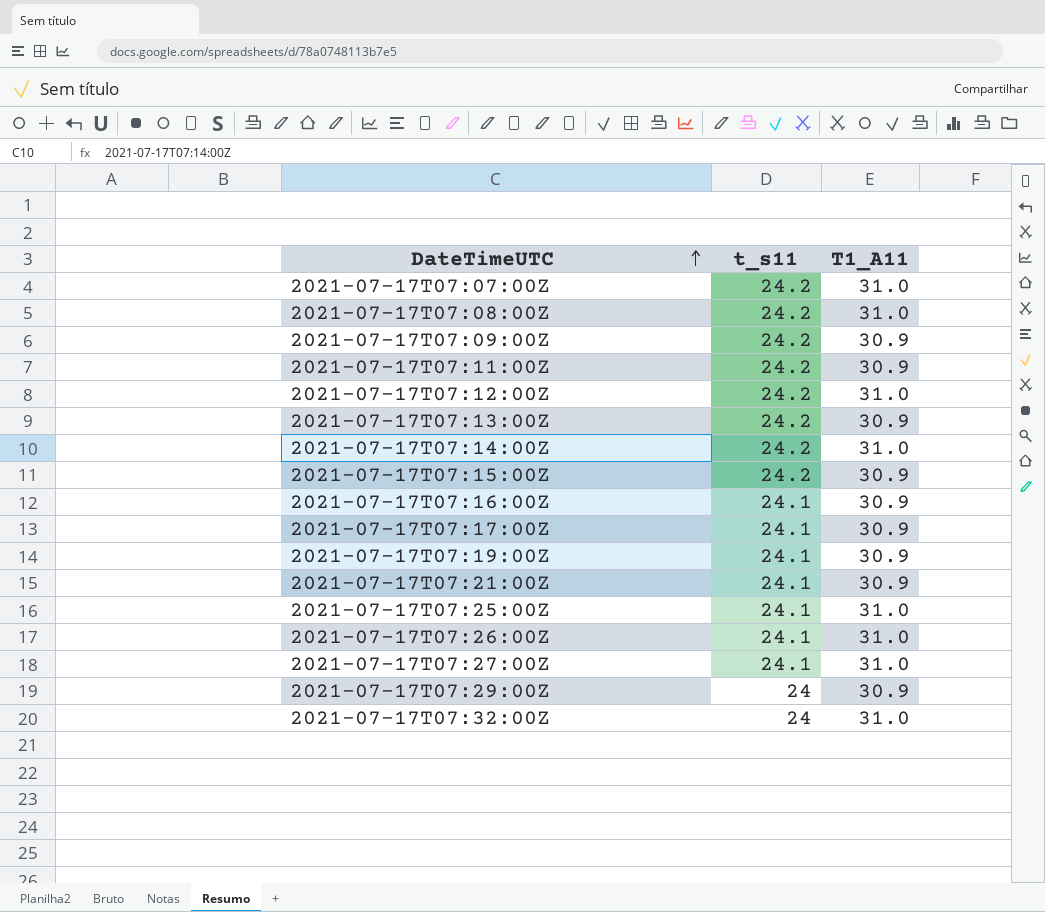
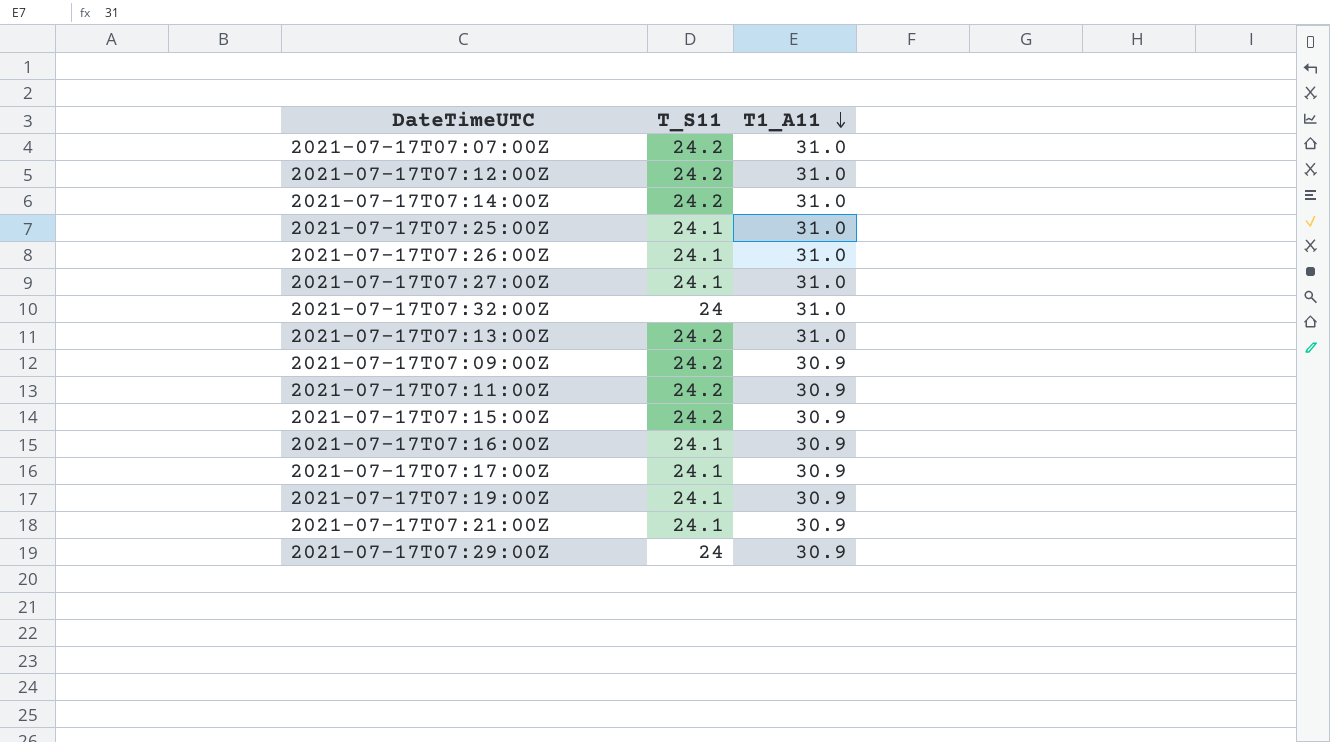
row order: DateTimeUTC ascending -> T1_A11 descending
column name: t_s11 -> T_S11
row 2021-07-17T07:08:00Z: 24.2 | 31.0 -> none
2021-07-17T07:13:00Z | T1_A11: 30.9 -> 31.0

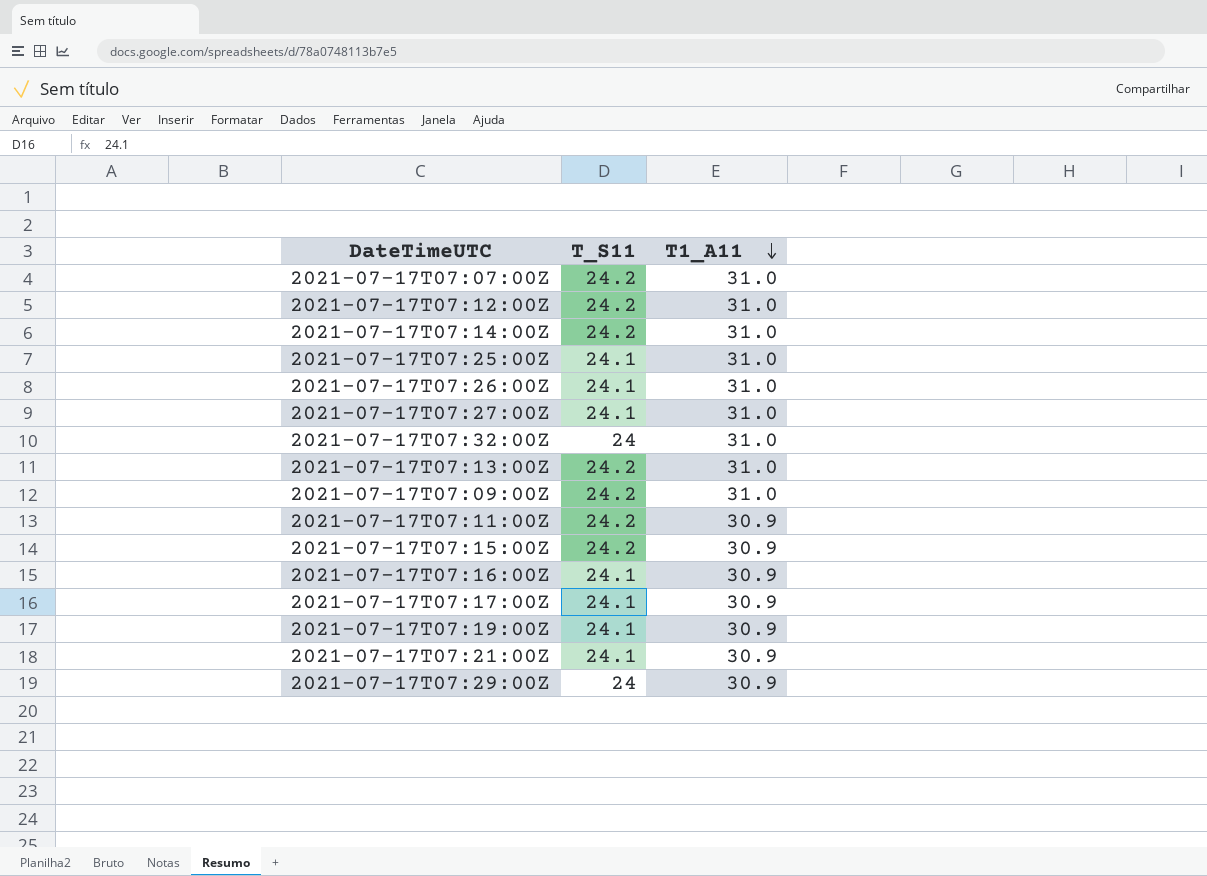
2021-07-17T07:09:00Z | T1_A11: 30.9 -> 31.0

